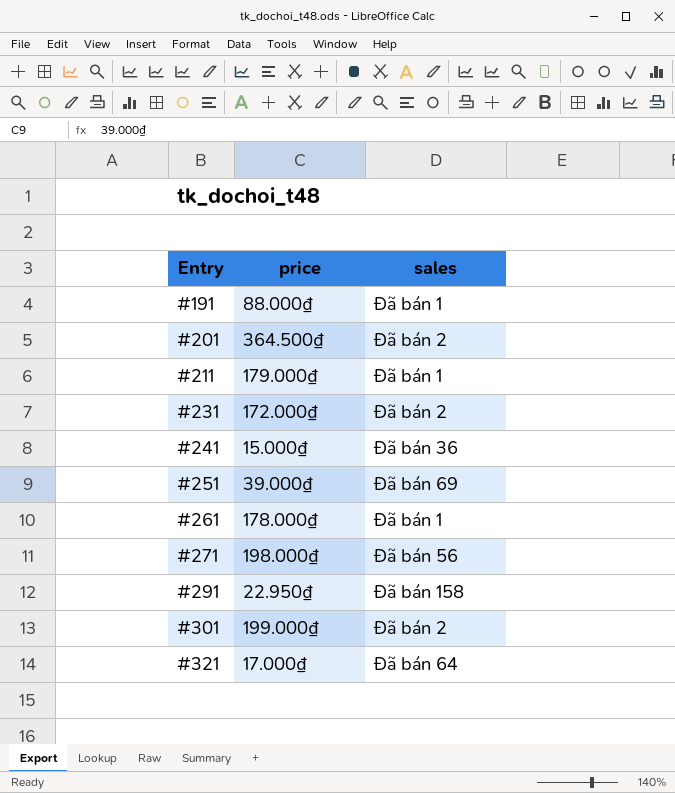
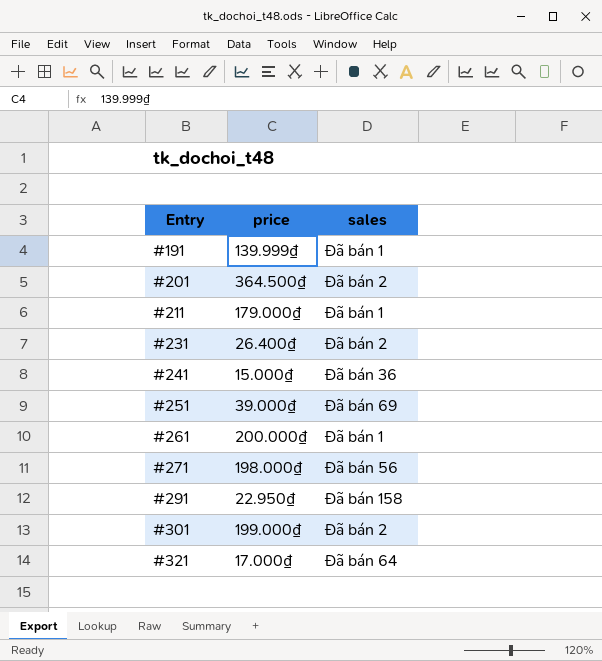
#191 | price: 88.000₫ -> 139.999₫
#231 | price: 172.000₫ -> 26.400₫
#261 | price: 178.000₫ -> 200.000₫

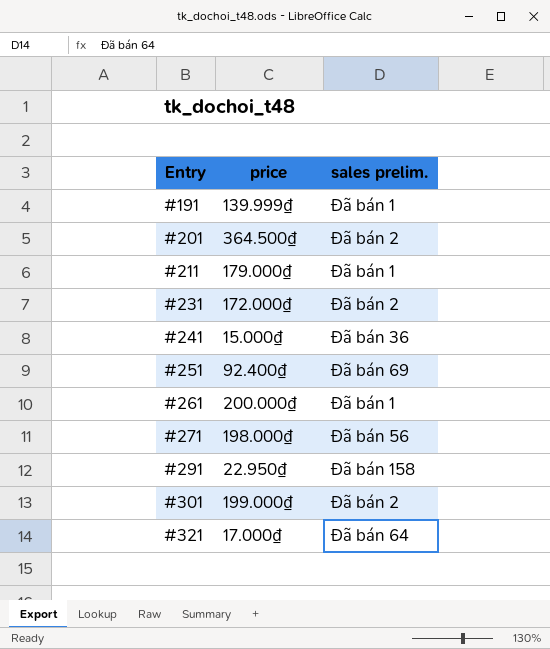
column name: sales -> sales prelim.
#231 | price: 26.400₫ -> 172.000₫
#251 | price: 39.000₫ -> 92.400₫

